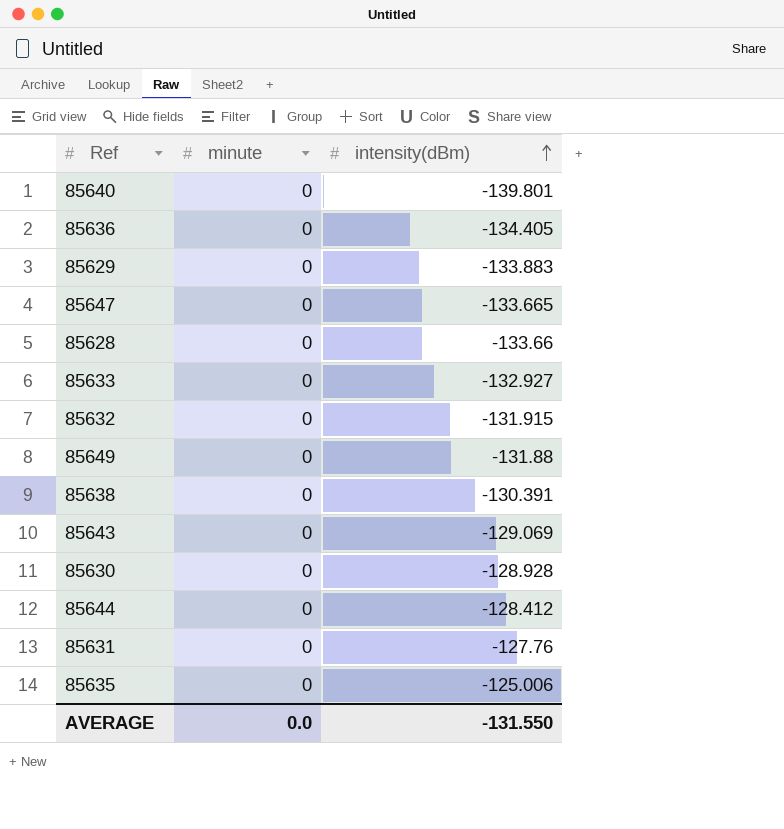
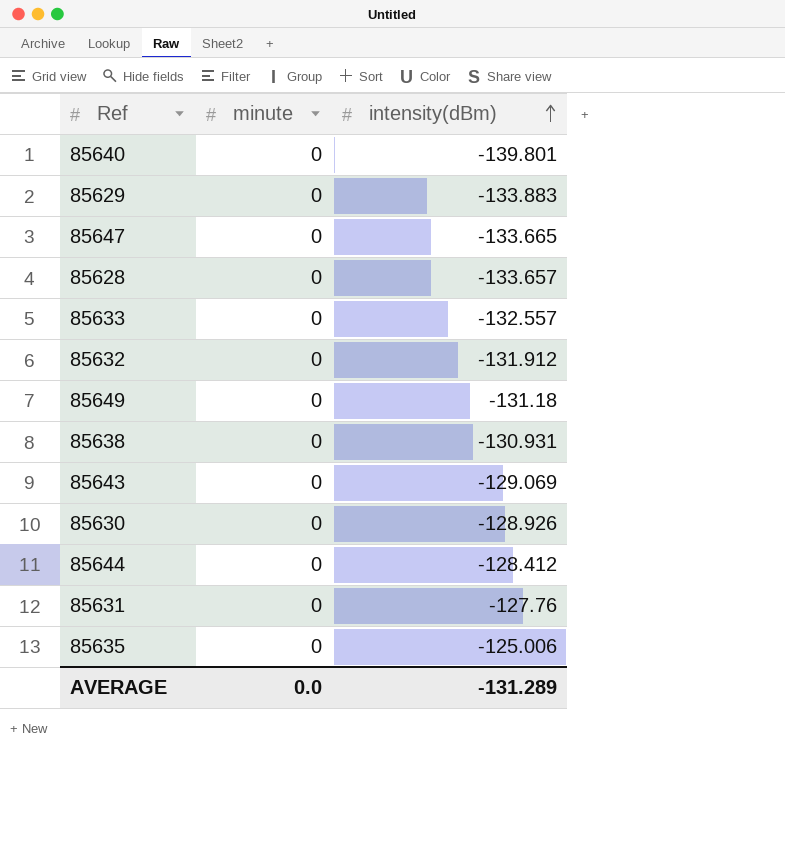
row 85636: 0 | -134.405 -> none
85628 | intensity(dBm): -133.66 -> -133.657
85633 | intensity(dBm): -132.927 -> -132.557
85632 | intensity(dBm): -131.915 -> -131.912
85649 | intensity(dBm): -131.88 -> -131.18
85638 | intensity(dBm): -130.391 -> -130.931
85630 | intensity(dBm): -128.928 -> -128.926
AVERAGE | intensity(dBm): -131.550 -> -131.289

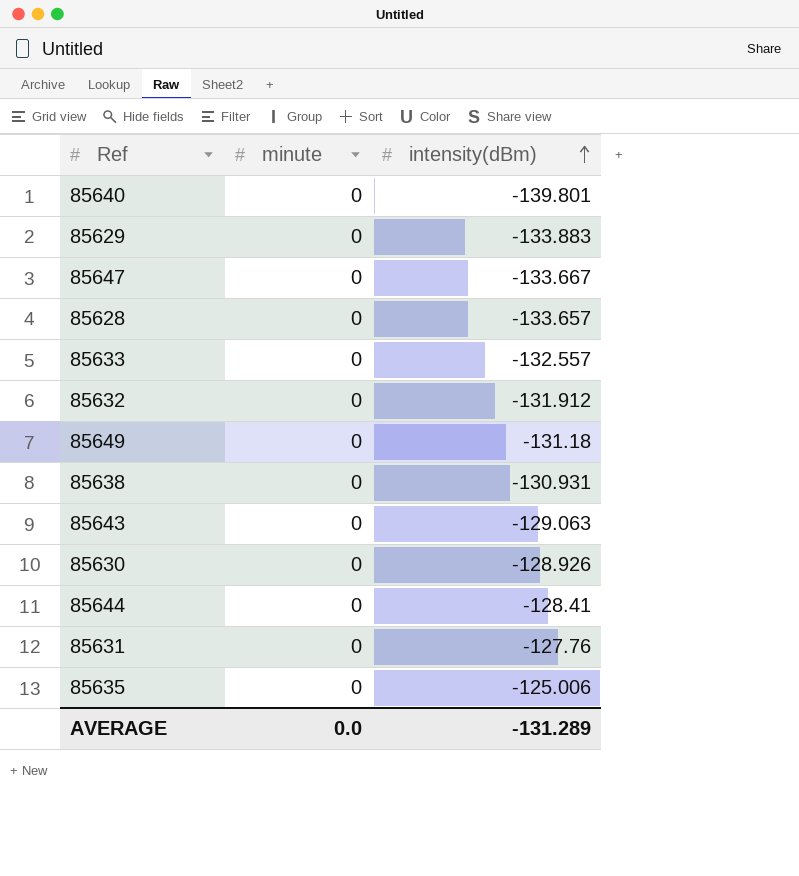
85647 | intensity(dBm): -133.665 -> -133.667
85643 | intensity(dBm): -129.069 -> -129.063
85644 | intensity(dBm): -128.412 -> -128.41

